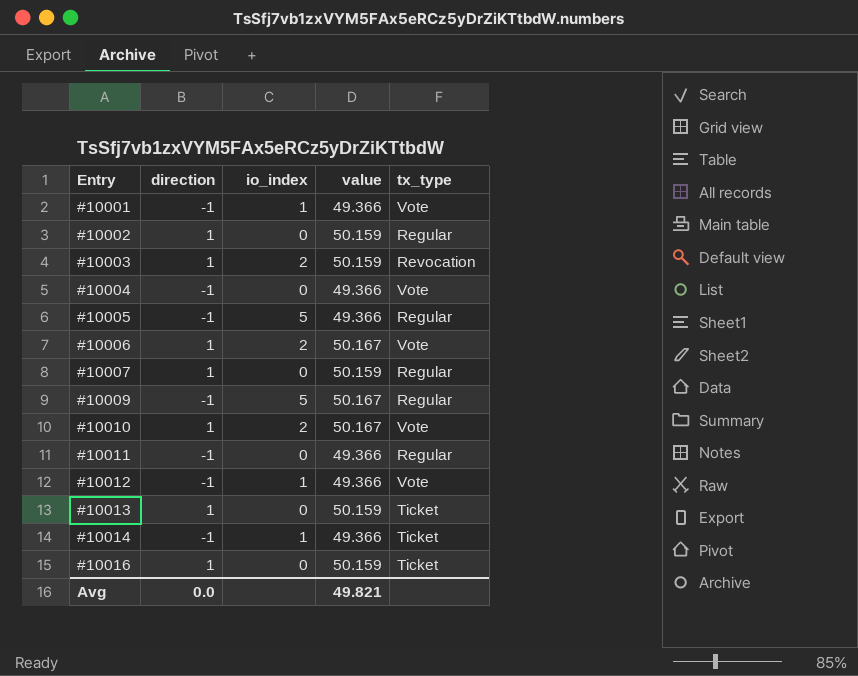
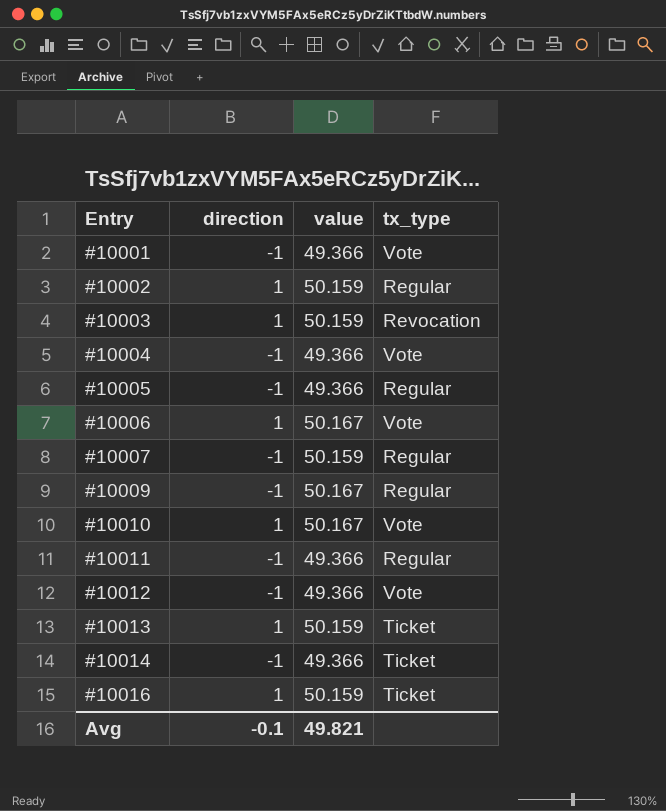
column io_index | position: 3 -> none
#10007 | direction: 1 -> -1
Avg | direction: 0.0 -> -0.1

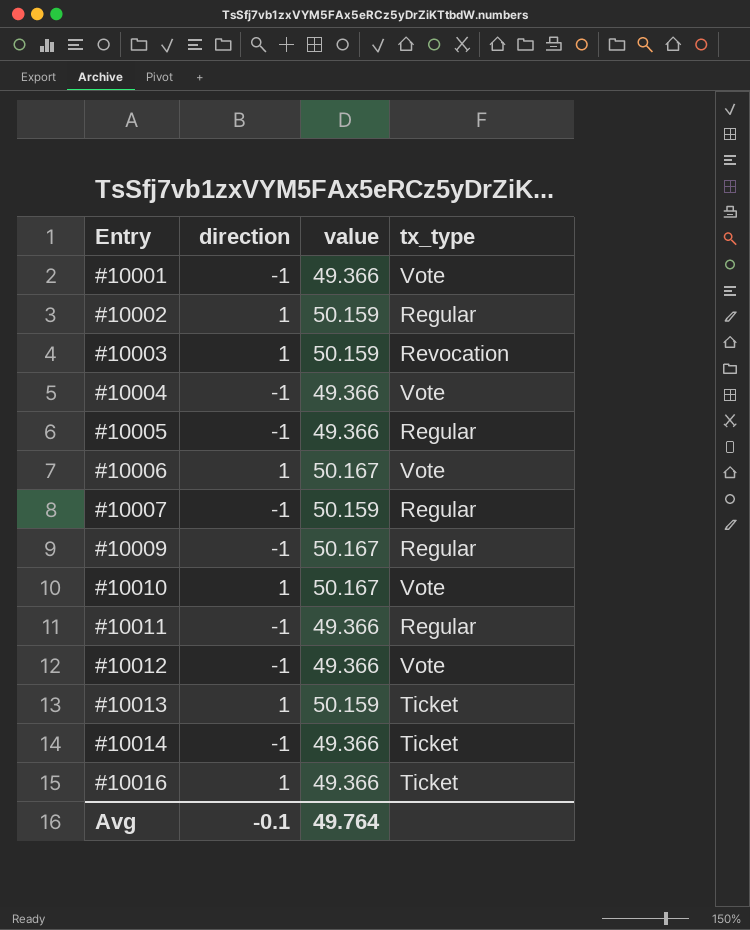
#10016 | value: 50.159 -> 49.366
Avg | value: 49.821 -> 49.764

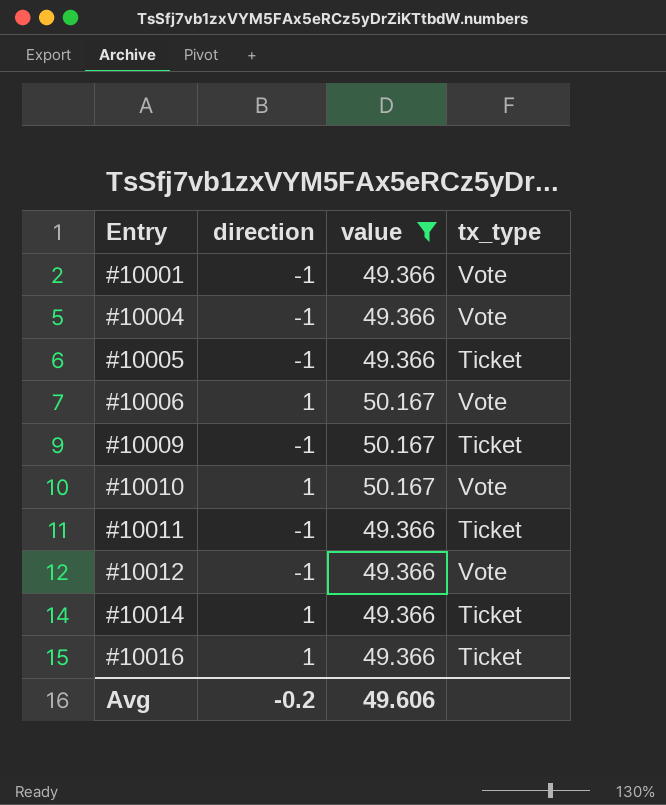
filter: none -> value != 50.159
#10005 | tx_type: Regular -> Ticket
#10009 | tx_type: Regular -> Ticket
#10011 | tx_type: Regular -> Ticket
#10014 | direction: -1 -> 1
Avg | direction: -0.1 -> -0.2
Avg | value: 49.764 -> 49.606

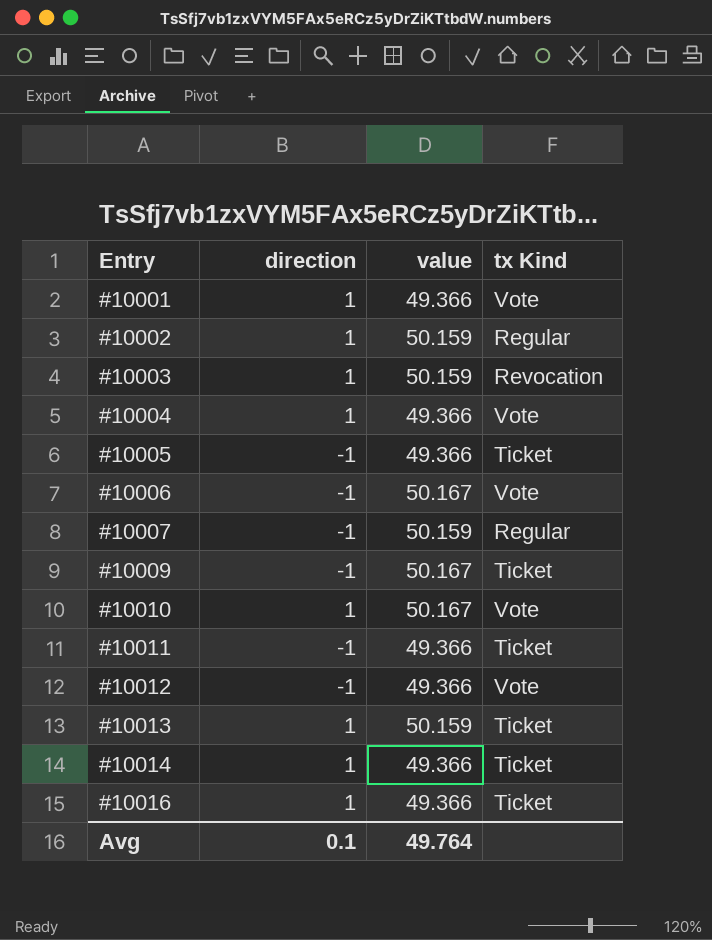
filter: value != 50.159 -> none
column name: tx_type -> tx Kind
#10001 | direction: -1 -> 1
#10004 | direction: -1 -> 1
#10006 | direction: 1 -> -1
Avg | direction: -0.2 -> 0.1
Avg | value: 49.606 -> 49.764

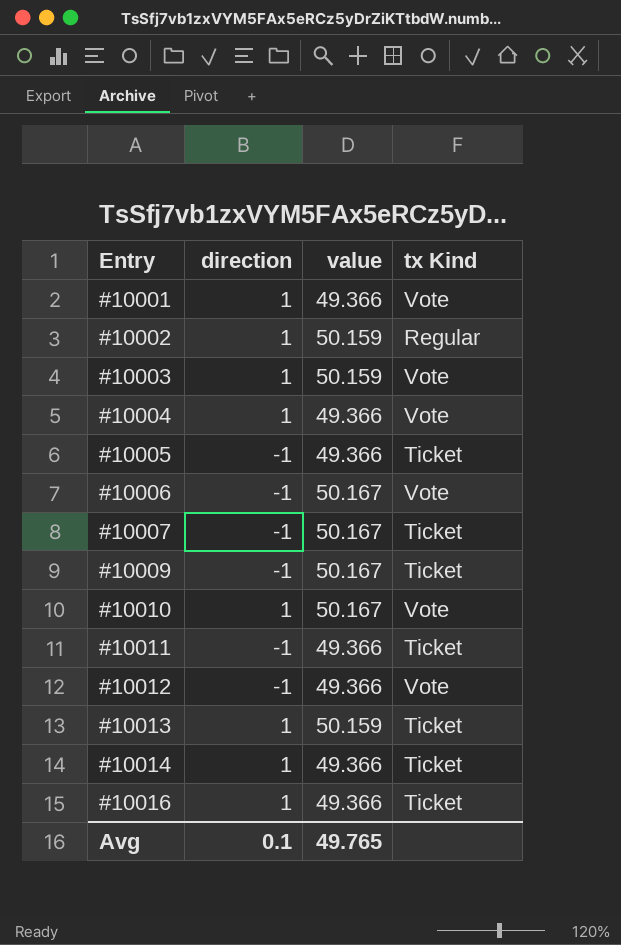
#10003 | tx Kind: Revocation -> Vote
#10007 | value: 50.159 -> 50.167
#10007 | tx Kind: Regular -> Ticket
Avg | value: 49.764 -> 49.765

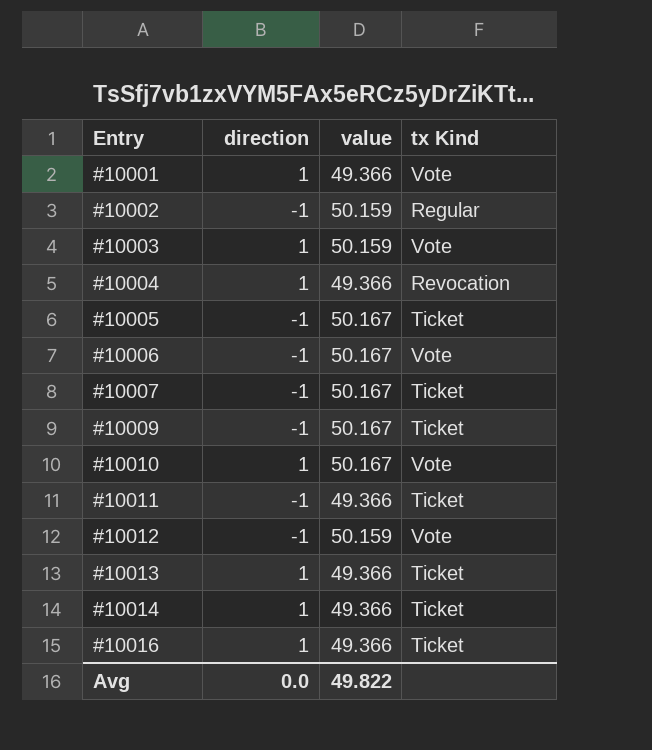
#10002 | direction: 1 -> -1
#10004 | tx Kind: Vote -> Revocation
#10005 | value: 49.366 -> 50.167
#10012 | value: 49.366 -> 50.159
#10013 | value: 50.159 -> 49.366
Avg | direction: 0.1 -> 0.0
Avg | value: 49.765 -> 49.822

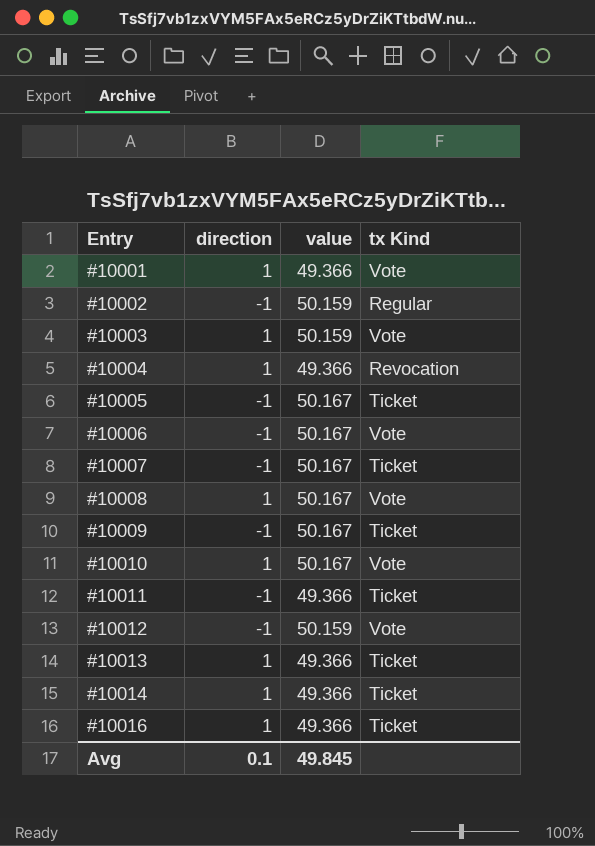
row #10008: none -> 1 | 50.167 | Vote
Avg | direction: 0.0 -> 0.1
Avg | value: 49.822 -> 49.845

